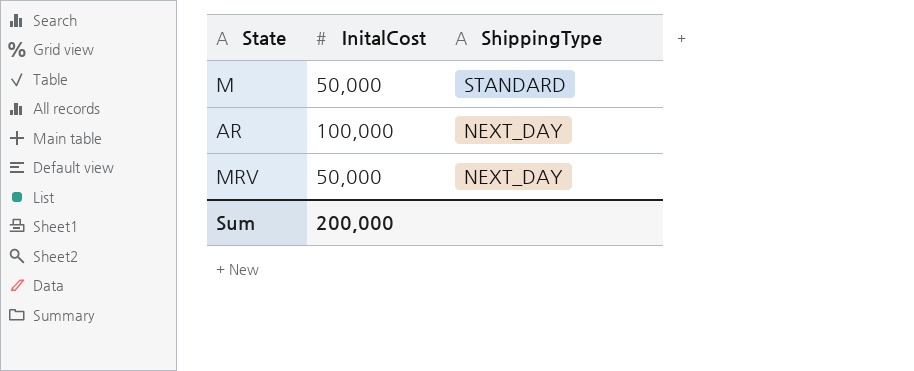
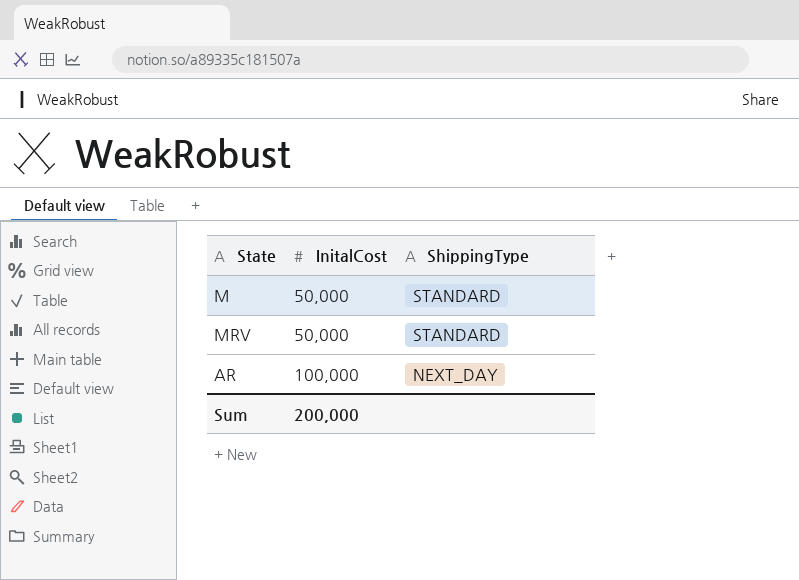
row order: ShippingType descending -> InitalCost ascending
MRV | ShippingType: NEXT_DAY -> STANDARD

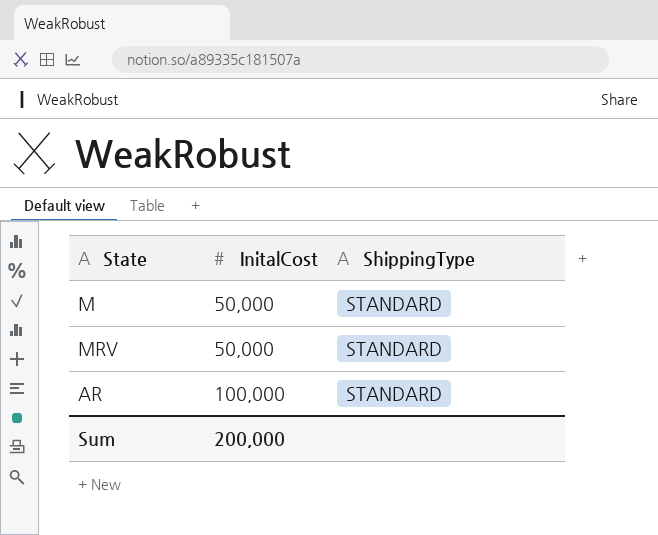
AR | ShippingType: NEXT_DAY -> STANDARD

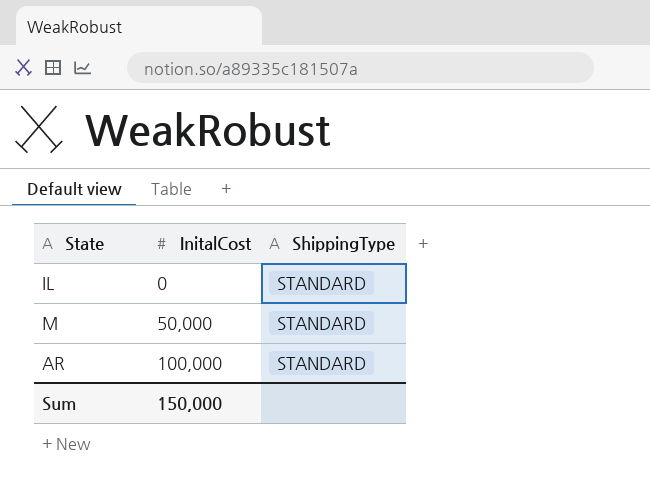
row MRV: 50,000 | STANDARD -> none
row IL: none -> 0 | STANDARD
Sum | InitalCost: 200,000 -> 150,000

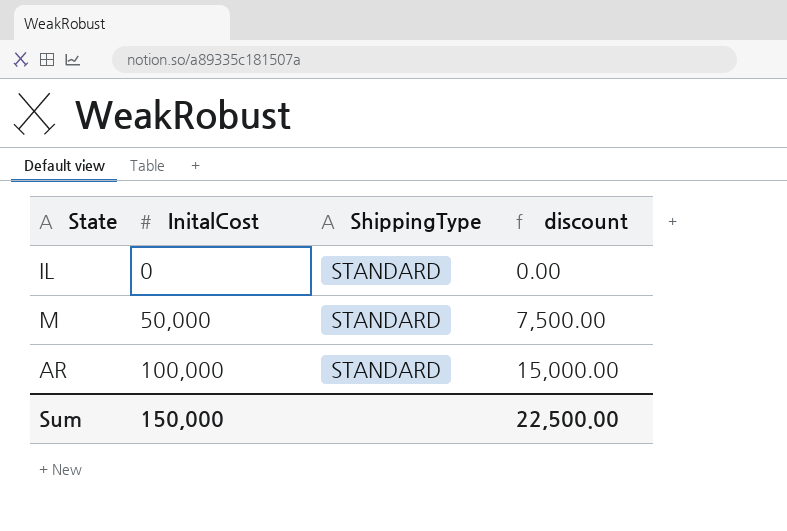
column discount | formula: none -> [InitalCost] * 0.15

